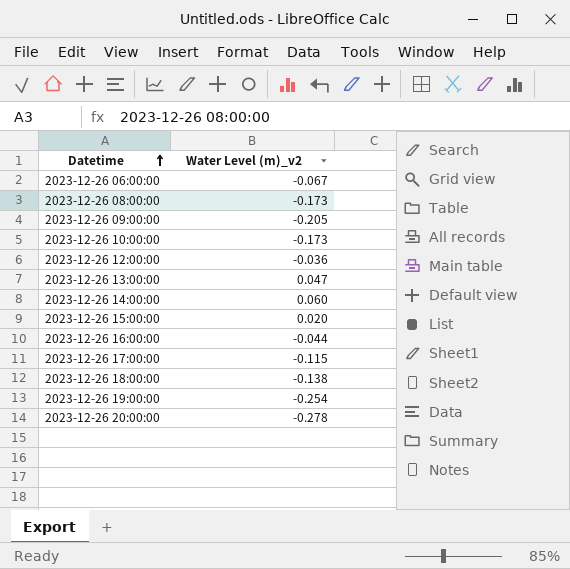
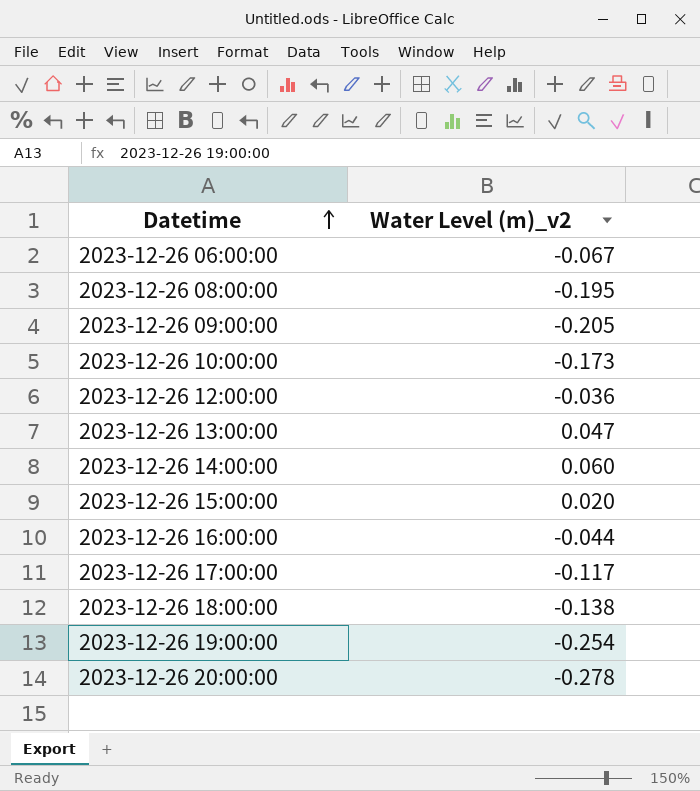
2023-12-26 08:00:00 | Water Level (m)_v2: -0.173 -> -0.195
2023-12-26 17:00:00 | Water Level (m)_v2: -0.115 -> -0.117

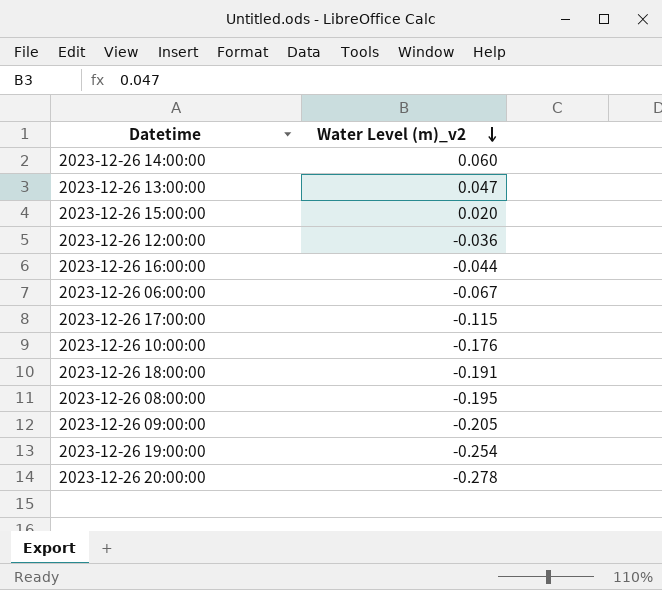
row order: Datetime ascending -> Water Level (m)_v2 descending
2023-12-26 17:00:00 | Water Level (m)_v2: -0.117 -> -0.115
2023-12-26 10:00:00 | Water Level (m)_v2: -0.173 -> -0.176
2023-12-26 18:00:00 | Water Level (m)_v2: -0.138 -> -0.191

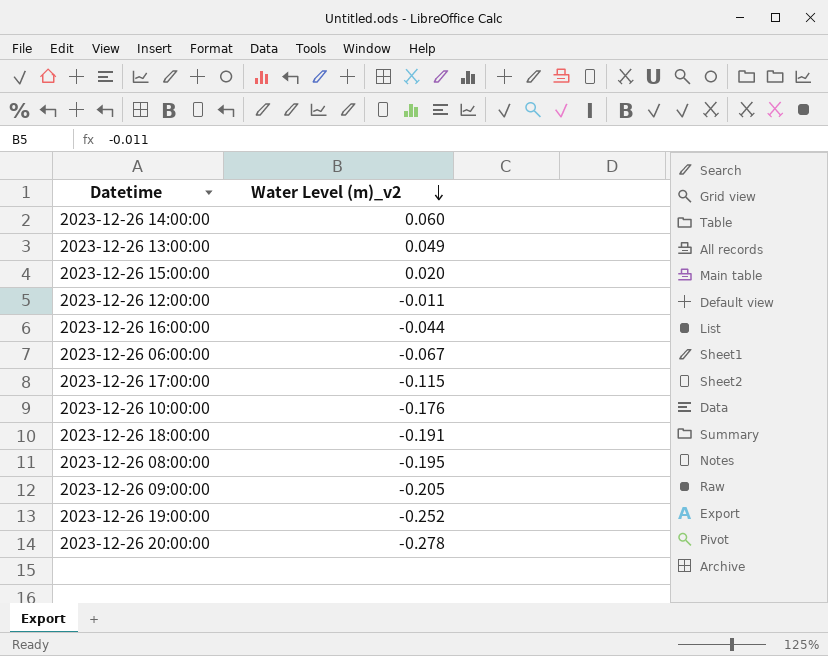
2023-12-26 13:00:00 | Water Level (m)_v2: 0.047 -> 0.049
2023-12-26 12:00:00 | Water Level (m)_v2: -0.036 -> -0.011
2023-12-26 19:00:00 | Water Level (m)_v2: -0.254 -> -0.252

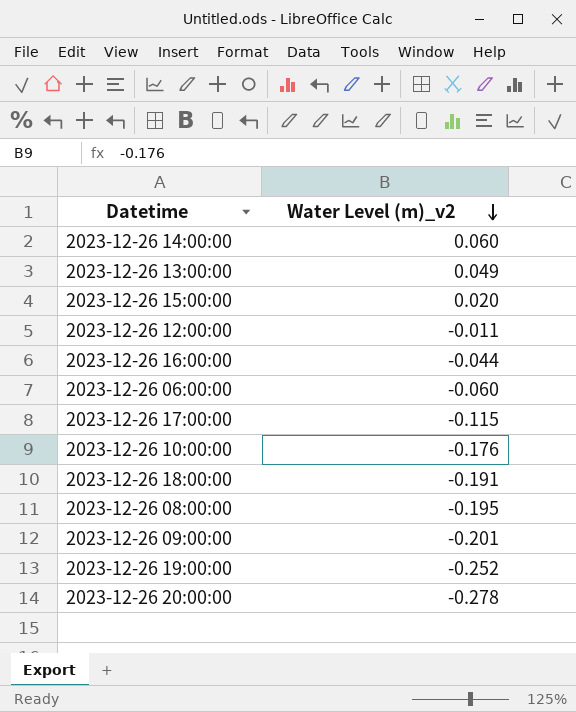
2023-12-26 06:00:00 | Water Level (m)_v2: -0.067 -> -0.060
2023-12-26 09:00:00 | Water Level (m)_v2: -0.205 -> -0.201

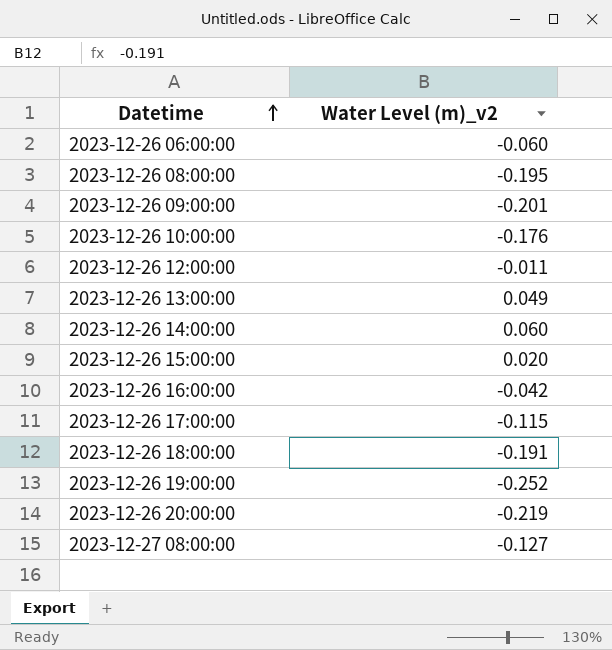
row order: Water Level (m)_v2 descending -> Datetime ascending
2023-12-26 16:00:00 | Water Level (m)_v2: -0.044 -> -0.042
2023-12-26 20:00:00 | Water Level (m)_v2: -0.278 -> -0.219
row 2023-12-27 08:00:00: none -> -0.127

